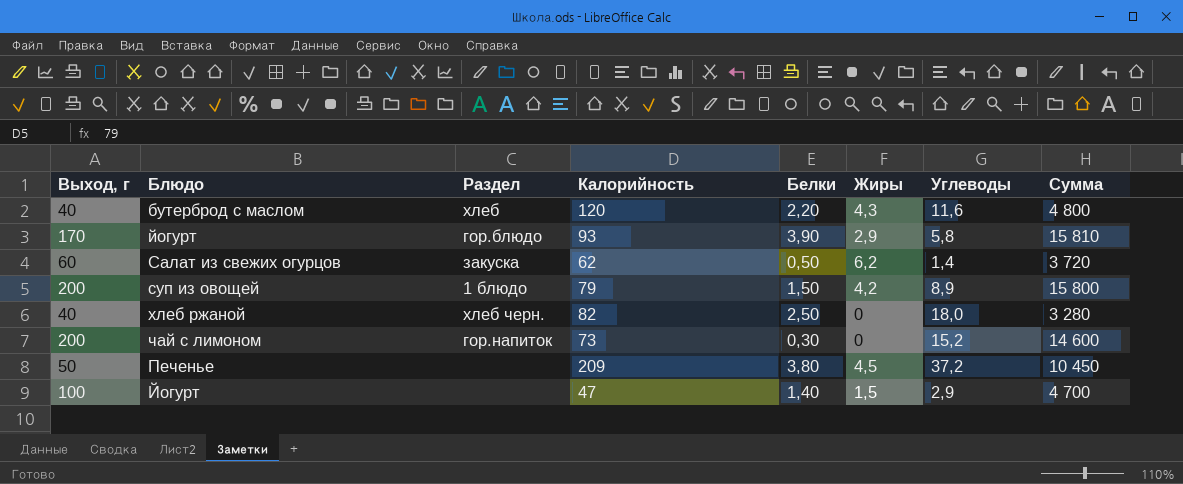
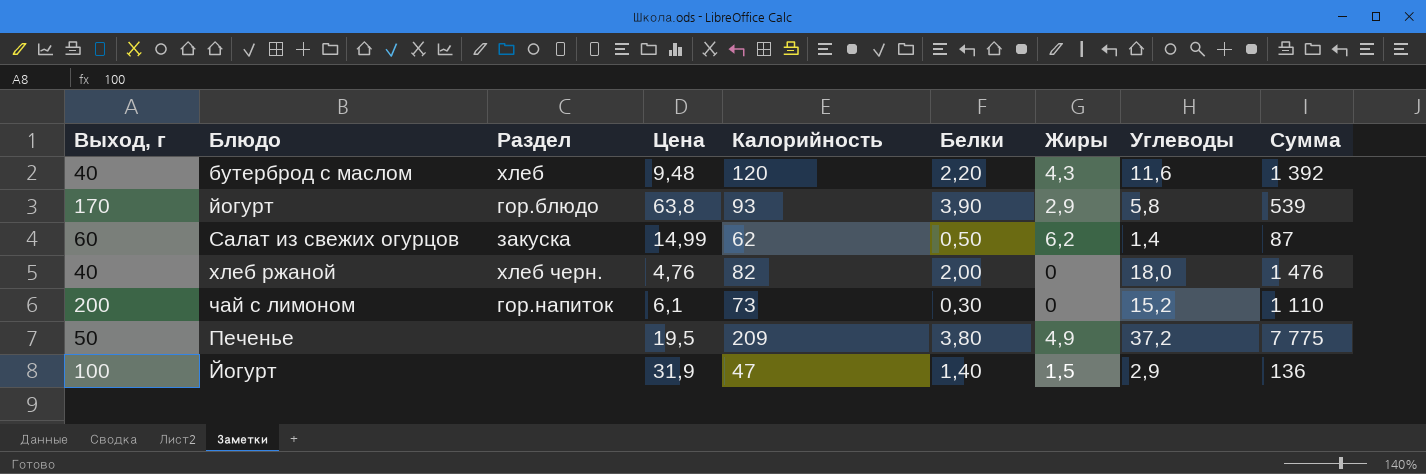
column Цена | position: none -> 4
column Сумма | formula: [Выход, г] * [Калорийность] -> [Калорийность] * [Углеводы]
row суп из овощей: 200 | 1 блюдо | 79 | 1,50 | 4,2 | 8,9 | 15 800 -> none
хлеб ржаной | Белки: 2,50 -> 2,00
Печенье | Жиры: 4,5 -> 4,9

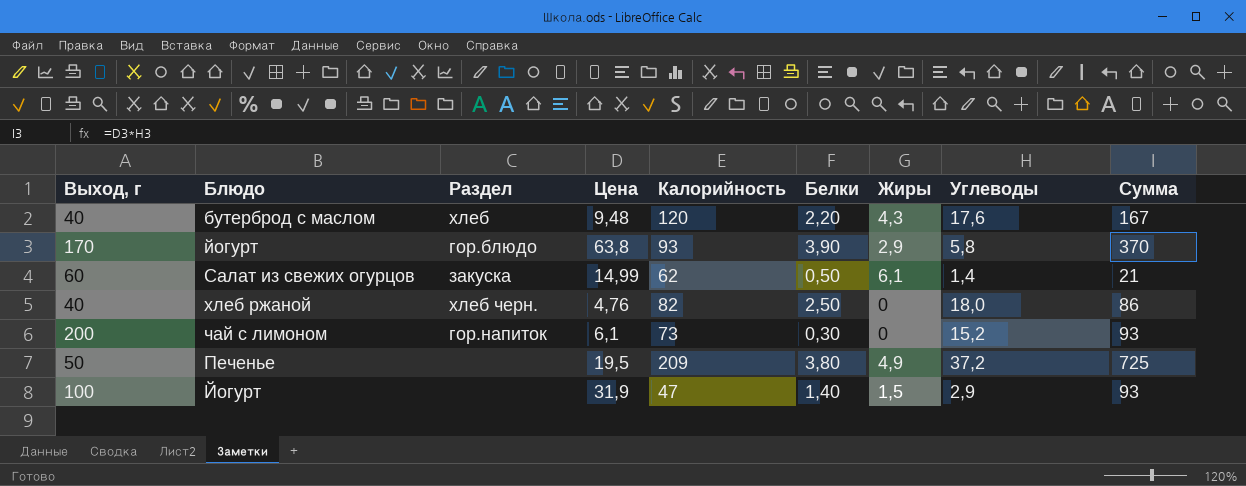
column Сумма | formula: [Калорийность] * [Углеводы] -> [Цена] * [Углеводы]
бутерброд с маслом | Углеводы: 11,6 -> 17,6
Салат из свежих огурцов | Жиры: 6,2 -> 6,1
хлеб ржаной | Белки: 2,00 -> 2,50

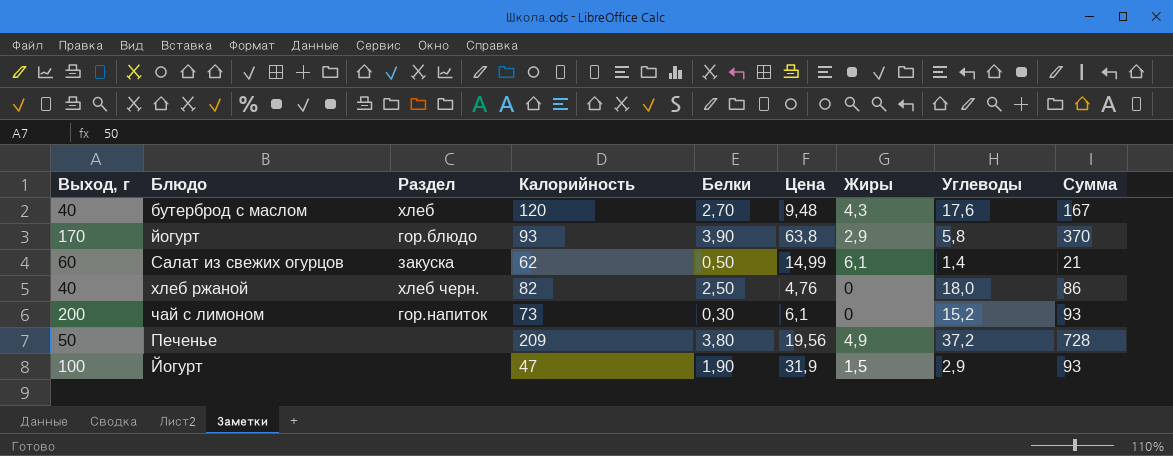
column Цена | position: 4 -> 6
бутерброд с маслом | Белки: 2,20 -> 2,70
Печенье | Цена: 19,5 -> 19,56
Печенье | Сумма: 725 -> 728
Йогурт | Белки: 1,40 -> 1,90

